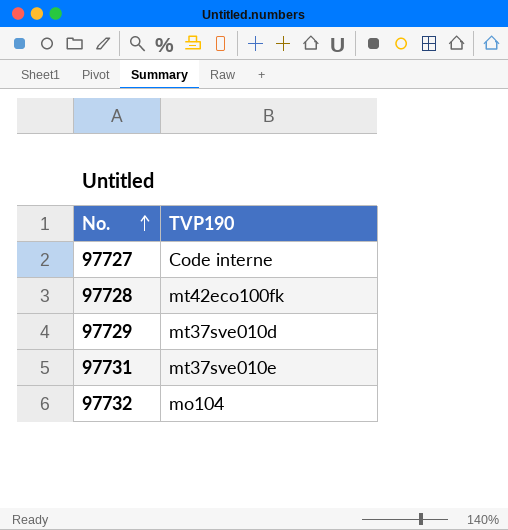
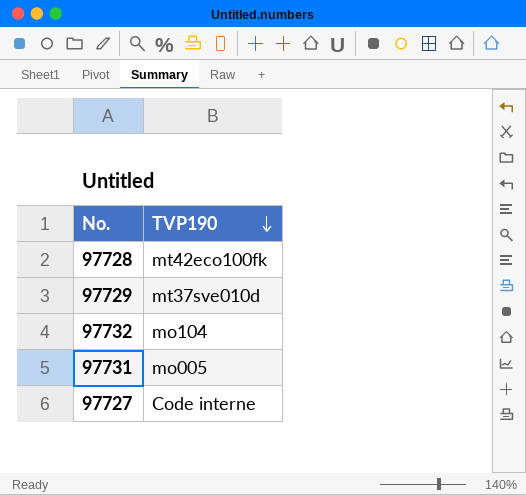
row order: No. ascending -> TVP190 descending
97731 | TVP190: mt37sve010e -> mo005

